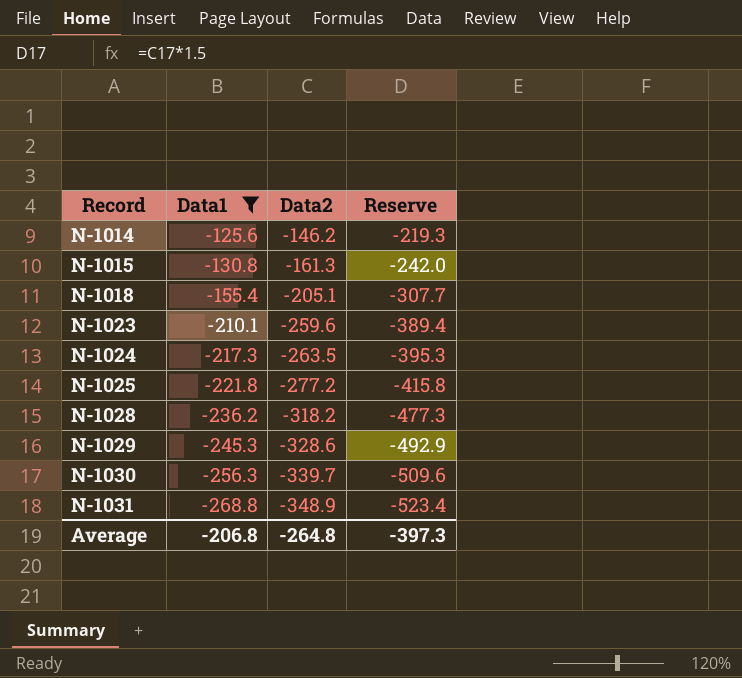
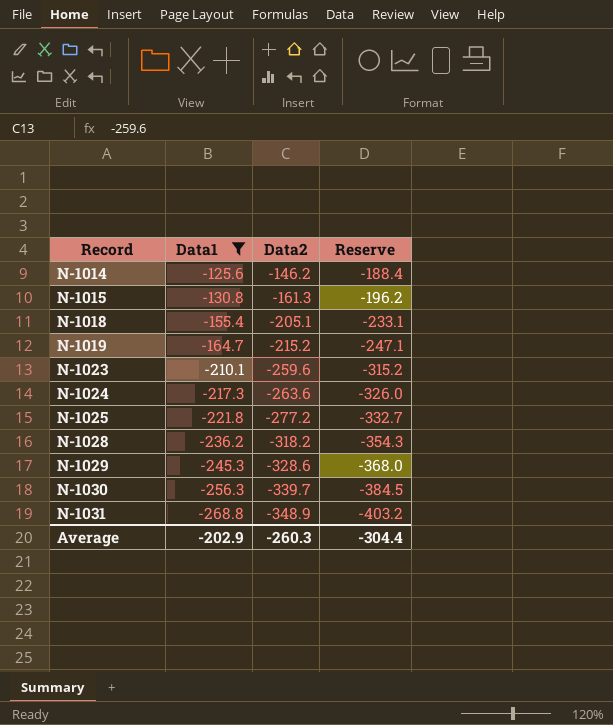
column Reserve | formula: [Data2] * 1.5 -> [Data1] * 1.5
row N-1019: none -> -164.7 | -215.2 | -247.1
N-1024 | Data2: -263.5 -> -263.6
Average | Data1: -206.8 -> -202.9
Average | Data2: -264.8 -> -260.3
Average | Reserve: -397.3 -> -304.4

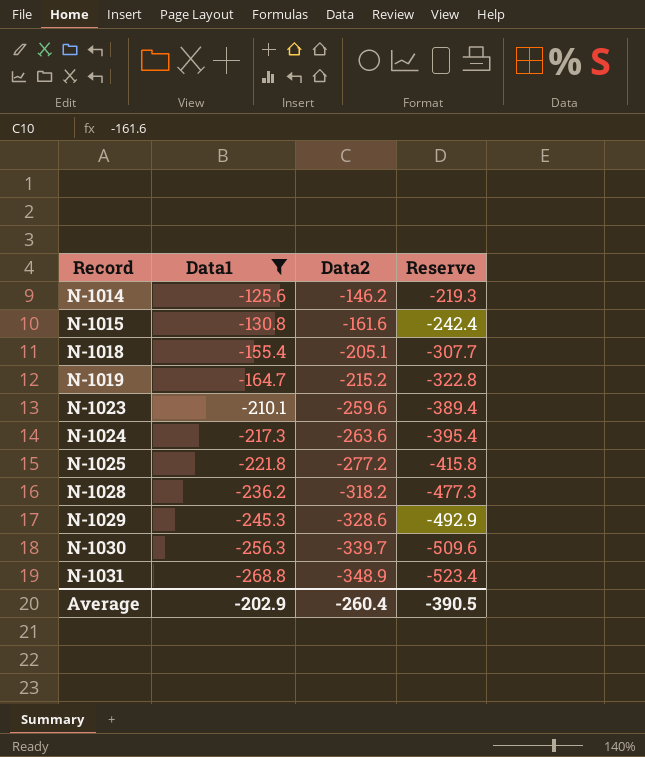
column Reserve | formula: [Data1] * 1.5 -> [Data2] * 1.5
N-1015 | Data2: -161.3 -> -161.6
Average | Data2: -260.3 -> -260.4
Average | Reserve: -304.4 -> -390.5

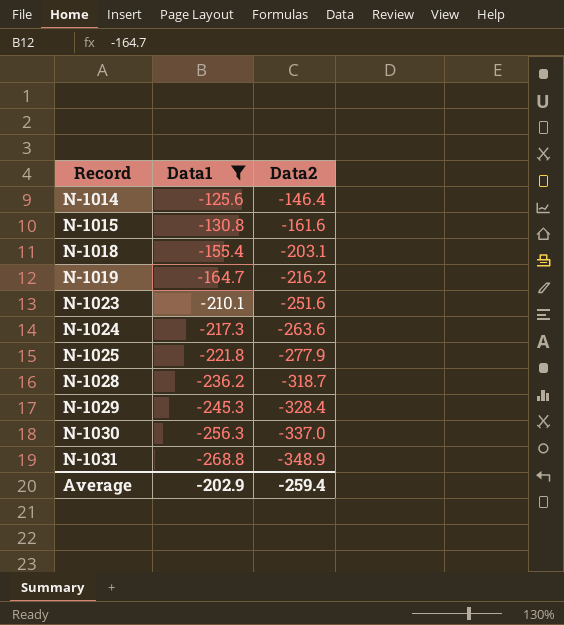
column Reserve | formula: [Data2] * 1.5 -> none
N-1014 | Data2: -146.2 -> -146.4
N-1018 | Data2: -205.1 -> -203.1
N-1019 | Data2: -215.2 -> -216.2
N-1023 | Data2: -259.6 -> -251.6
N-1025 | Data2: -277.2 -> -277.9
N-1028 | Data2: -318.2 -> -318.7
N-1029 | Data2: -328.6 -> -328.4
N-1030 | Data2: -339.7 -> -337.0
Average | Data2: -260.4 -> -259.4

